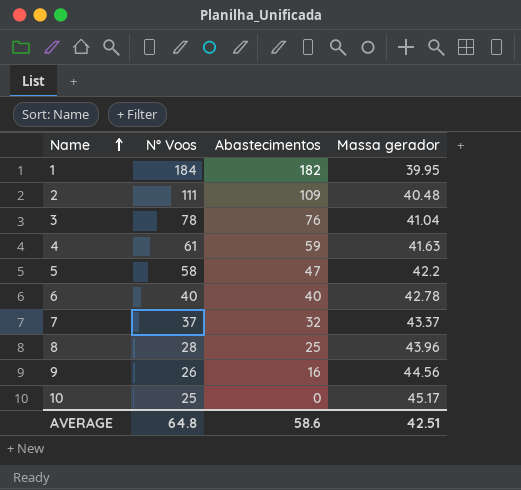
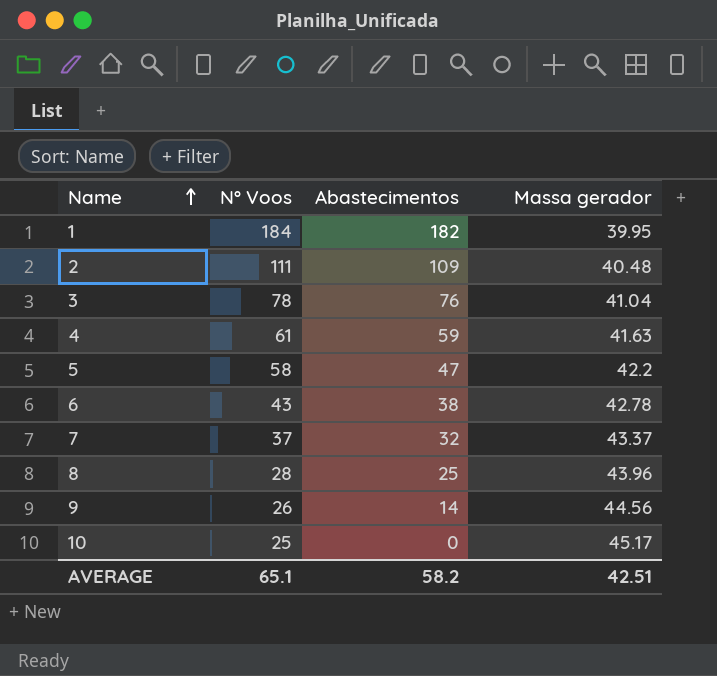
6 | N° Voos: 40 -> 43
6 | Abastecimentos: 40 -> 38
9 | Abastecimentos: 16 -> 14
AVERAGE | N° Voos: 64.8 -> 65.1
AVERAGE | Abastecimentos: 58.6 -> 58.2

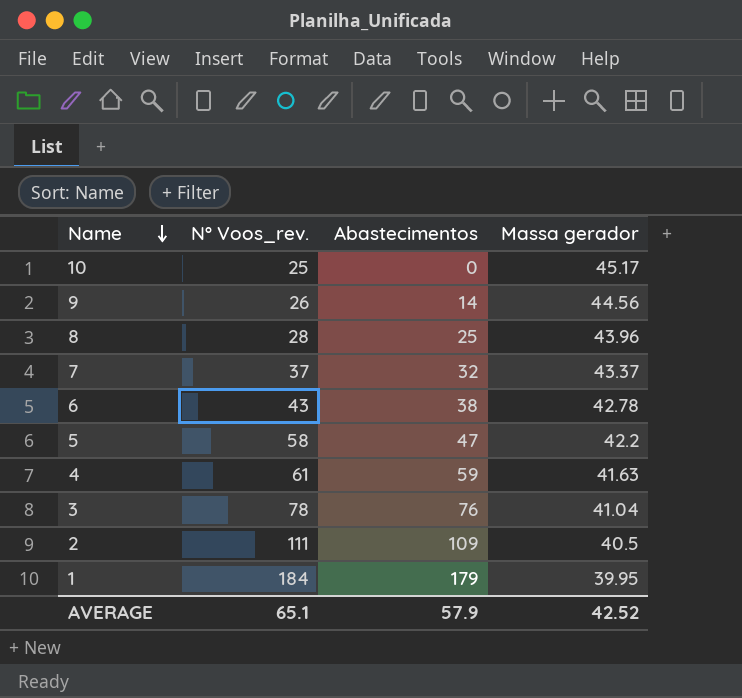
row order: Name ascending -> Name descending
column name: N° Voos -> N° Voos_rev.
2 | Massa gerador: 40.48 -> 40.5
1 | Abastecimentos: 182 -> 179
AVERAGE | Abastecimentos: 58.2 -> 57.9
AVERAGE | Massa gerador: 42.51 -> 42.52

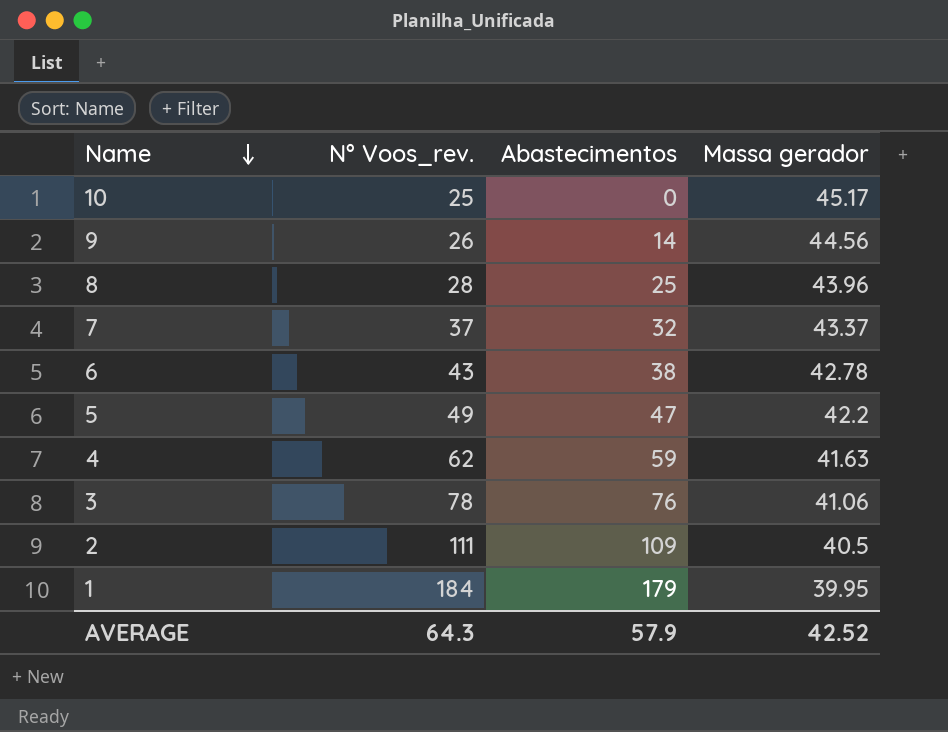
5 | N° Voos_rev.: 58 -> 49
4 | N° Voos_rev.: 61 -> 62
3 | Massa gerador: 41.04 -> 41.06
AVERAGE | N° Voos_rev.: 65.1 -> 64.3

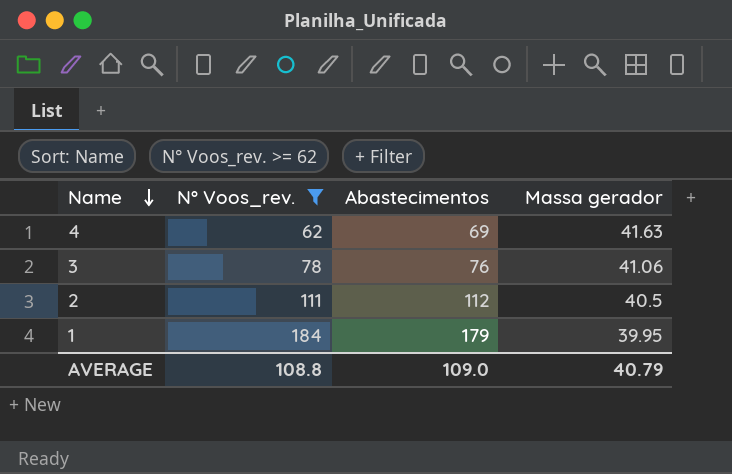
filter: none -> N° Voos_rev. >= 62
4 | Abastecimentos: 59 -> 69
2 | Abastecimentos: 109 -> 112
AVERAGE | N° Voos_rev.: 64.3 -> 108.8
AVERAGE | Abastecimentos: 57.9 -> 109.0
AVERAGE | Massa gerador: 42.52 -> 40.79

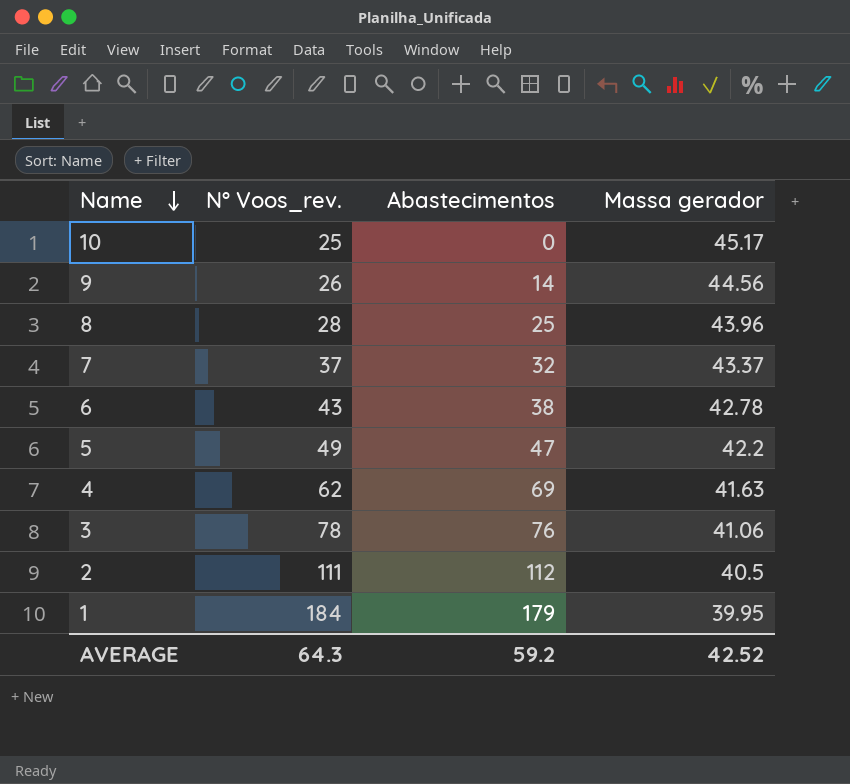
filter: N° Voos_rev. >= 62 -> none
AVERAGE | N° Voos_rev.: 108.8 -> 64.3
AVERAGE | Abastecimentos: 109.0 -> 59.2
AVERAGE | Massa gerador: 40.79 -> 42.52

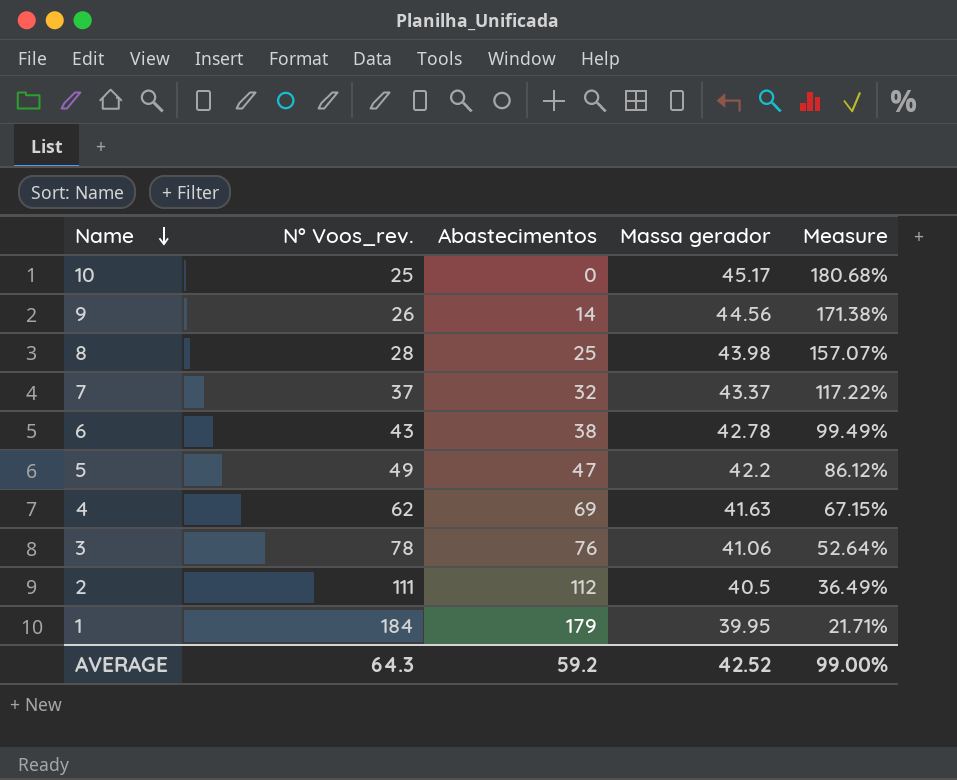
column Measure | formula: none -> [Massa gerador] / [N° Voos_rev.]
8 | Massa gerador: 43.96 -> 43.98

